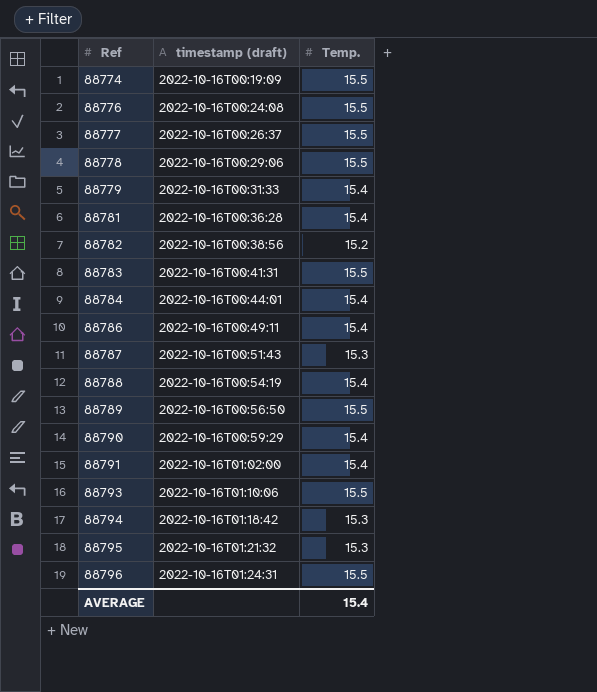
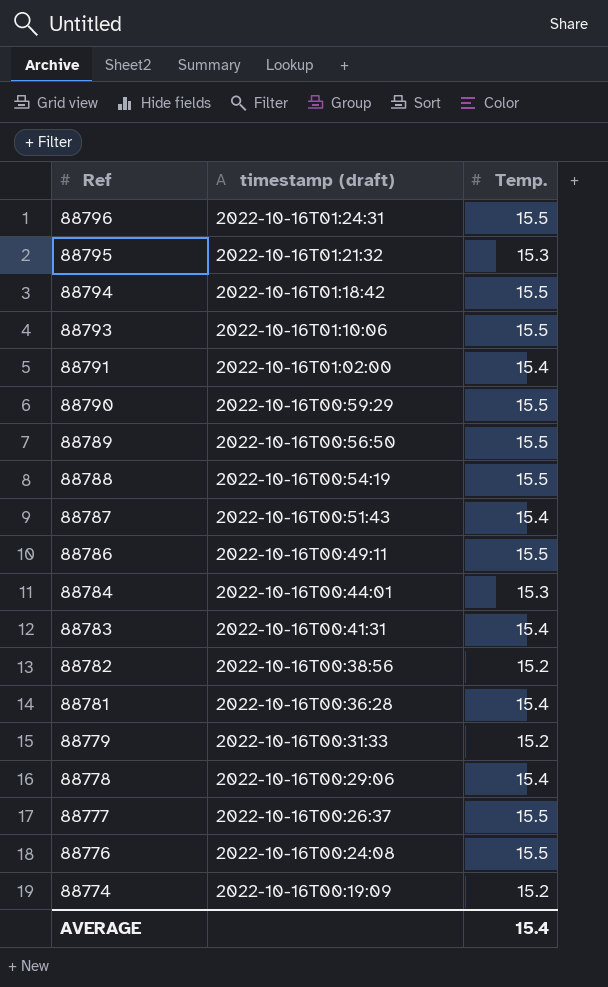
row order: Ref ascending -> Ref descending
88794 | Temp.: 15.3 -> 15.5
88790 | Temp.: 15.4 -> 15.5
88788 | Temp.: 15.4 -> 15.5
88787 | Temp.: 15.3 -> 15.4
88786 | Temp.: 15.4 -> 15.5
88784 | Temp.: 15.4 -> 15.3
88783 | Temp.: 15.5 -> 15.4
88779 | Temp.: 15.4 -> 15.2
88778 | Temp.: 15.5 -> 15.4
88774 | Temp.: 15.5 -> 15.2

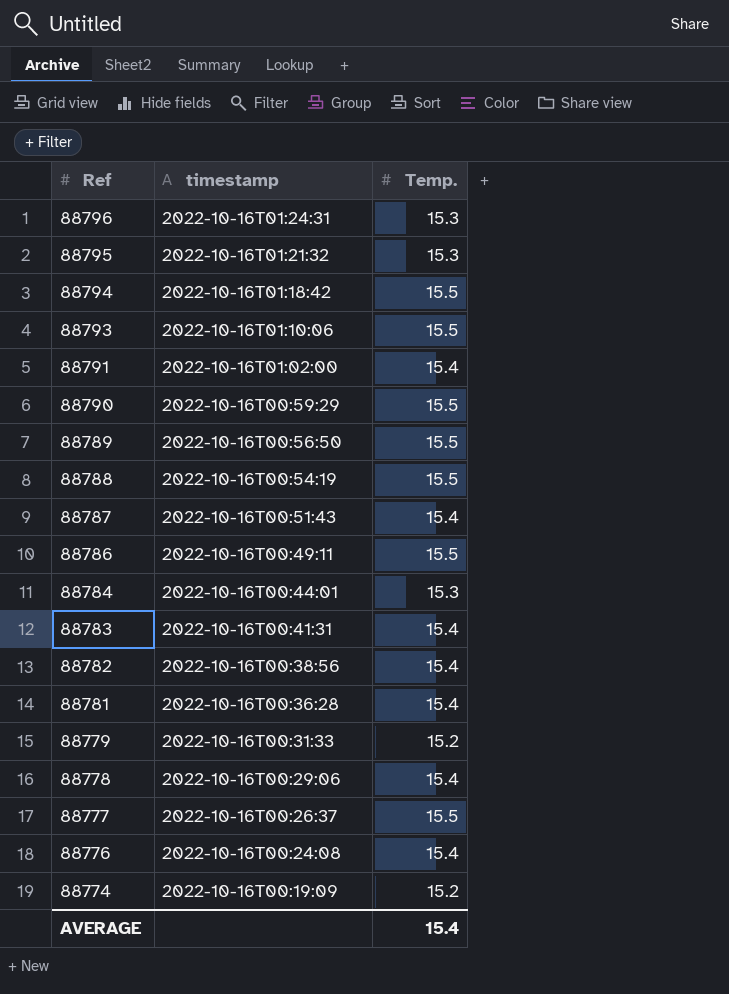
column name: timestamp (draft) -> timestamp
88796 | Temp.: 15.5 -> 15.3
88782 | Temp.: 15.2 -> 15.4
88776 | Temp.: 15.5 -> 15.4

